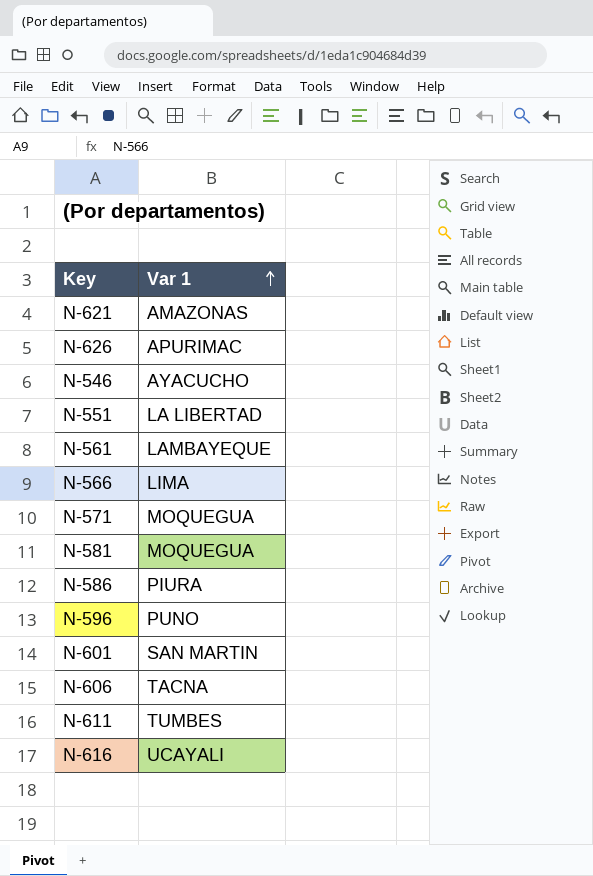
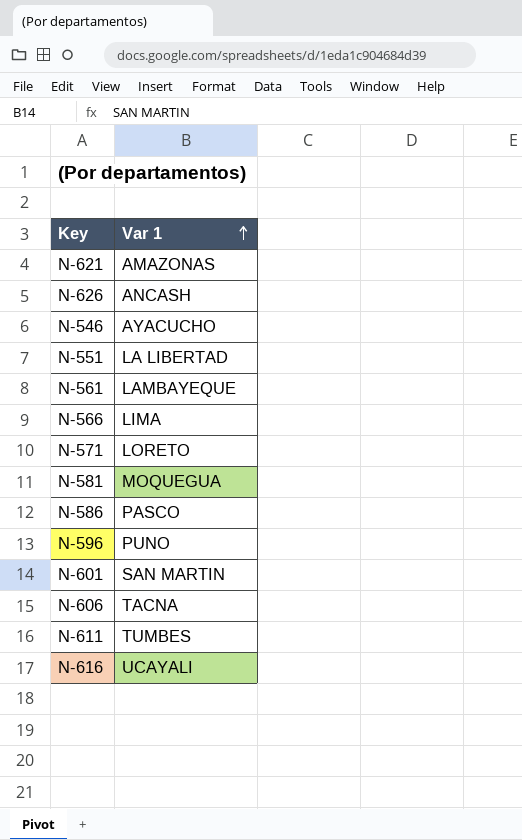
N-626 | Var 1: APURIMAC -> ANCASH
N-571 | Var 1: MOQUEGUA -> LORETO
N-586 | Var 1: PIURA -> PASCO

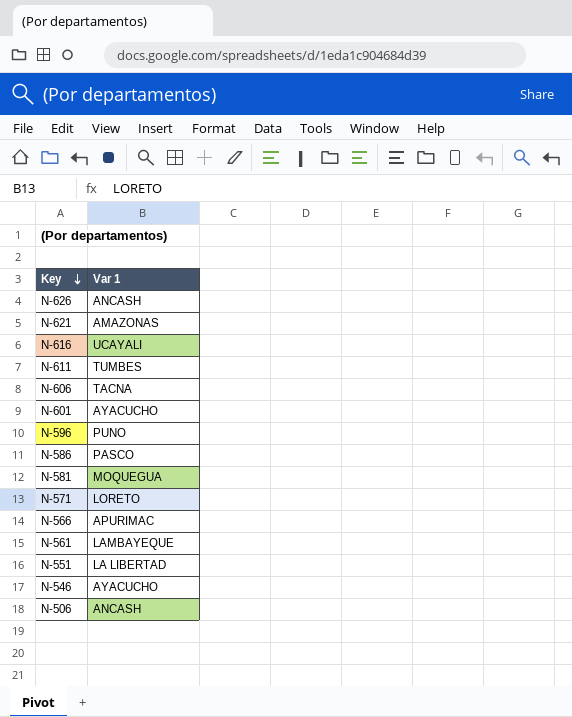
row order: Var 1 ascending -> Key descending
N-601 | Var 1: SAN MARTIN -> AYACUCHO
N-566 | Var 1: LIMA -> APURIMAC
row N-506: none -> ANCASH

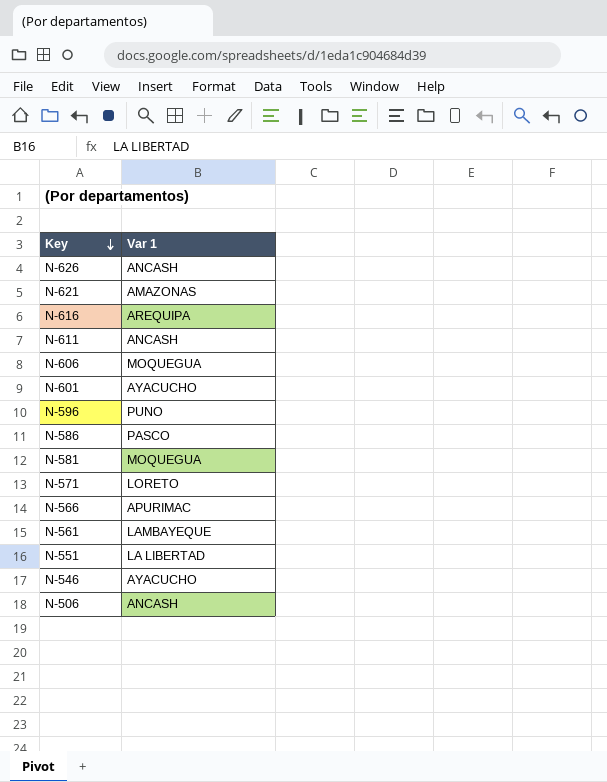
N-616 | Var 1: UCAYALI -> AREQUIPA
N-611 | Var 1: TUMBES -> ANCASH
N-606 | Var 1: TACNA -> MOQUEGUA

